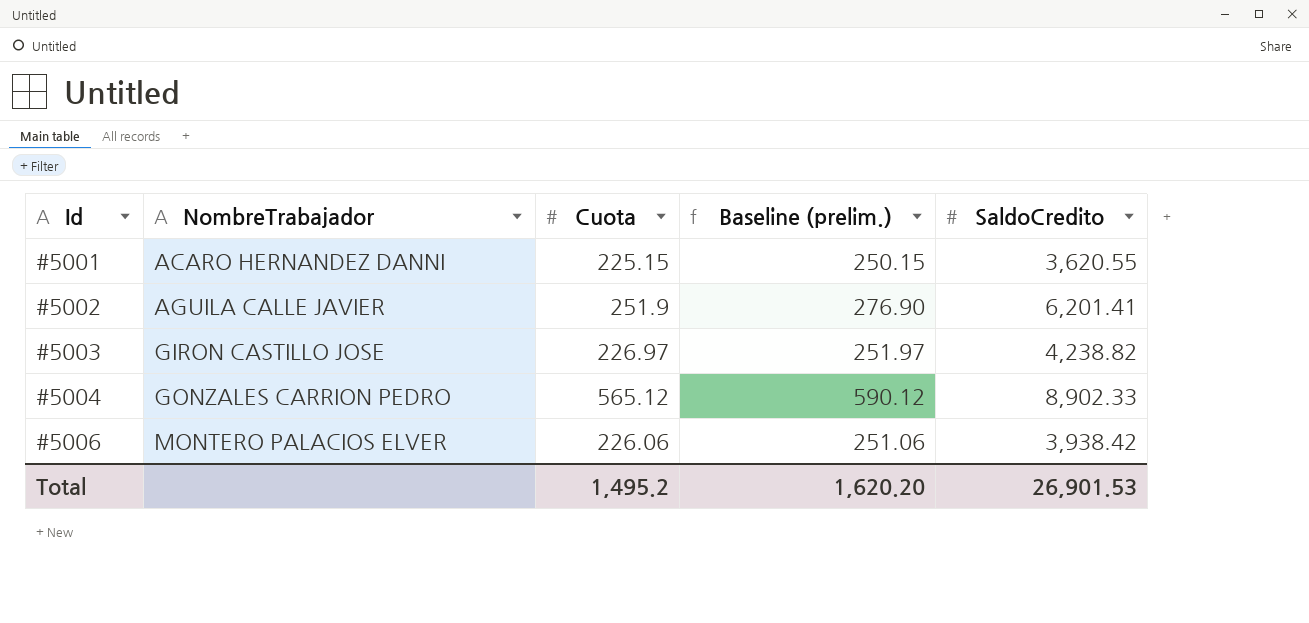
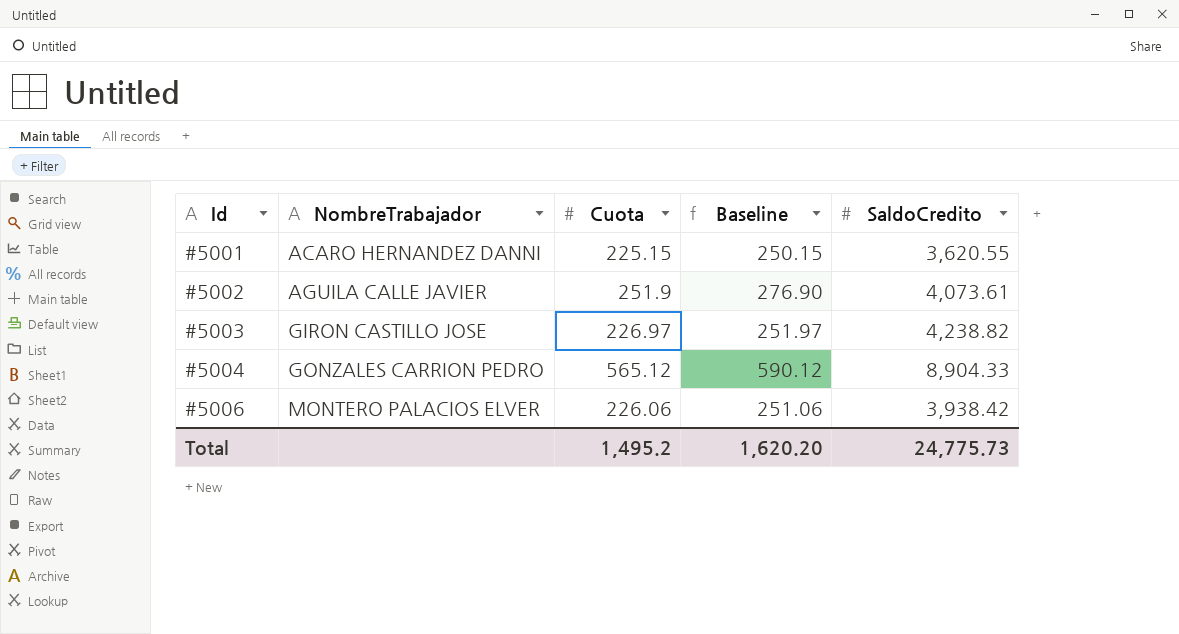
column name: Baseline (prelim.) -> Baseline
#5002 | SaldoCredito: 6,201.41 -> 4,073.61
#5004 | SaldoCredito: 8,902.33 -> 8,904.33
Total | SaldoCredito: 26,901.53 -> 24,775.73

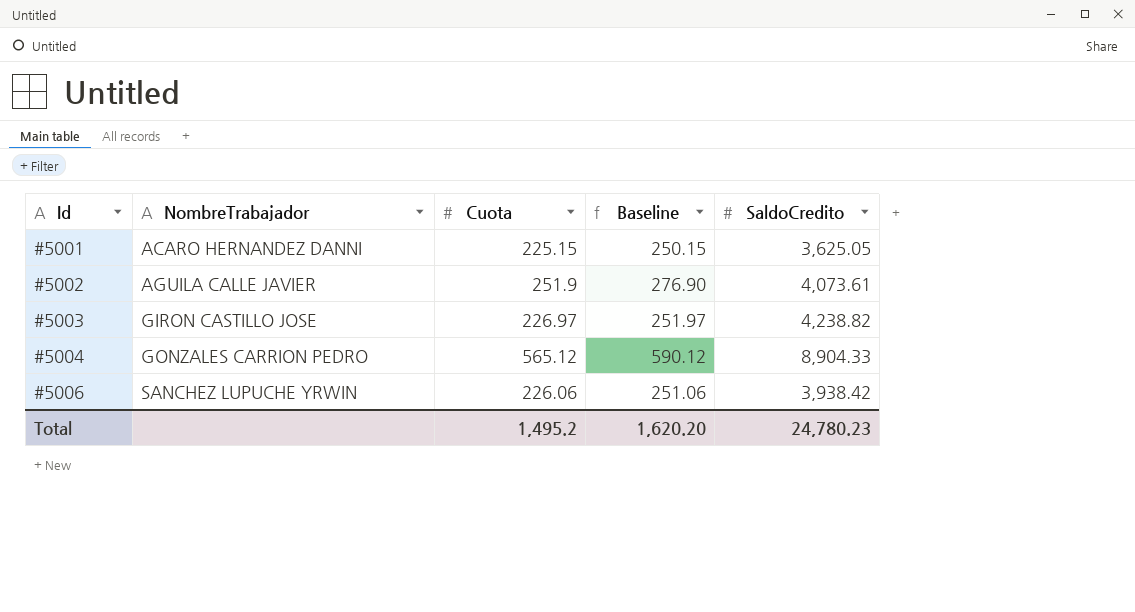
#5001 | SaldoCredito: 3,620.55 -> 3,625.05
#5006 | NombreTrabajador: MONTERO PALACIOS ELVER -> SANCHEZ LUPUCHE YRWIN
Total | SaldoCredito: 24,775.73 -> 24,780.23

